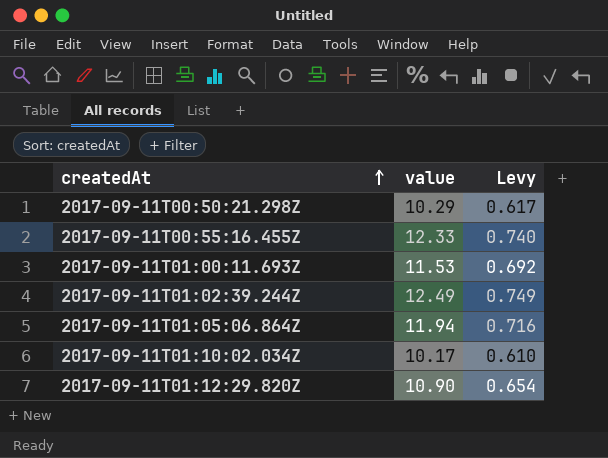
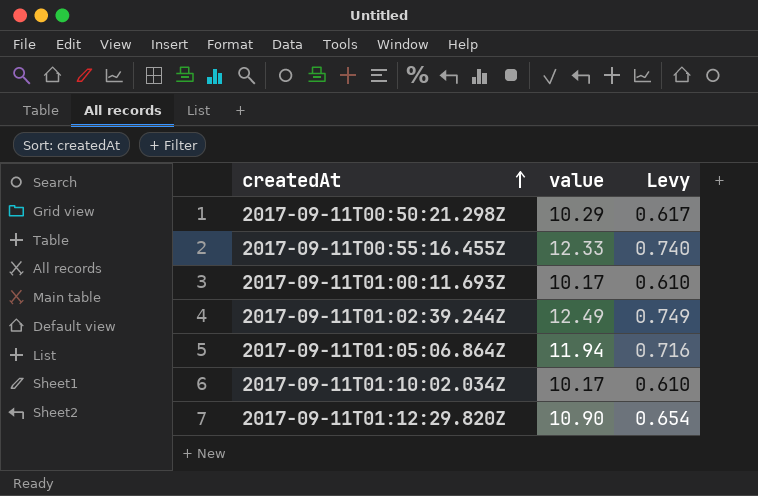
2017-09-11T01:00:11.693Z | value: 11.53 -> 10.17
2017-09-11T01:00:11.693Z | Levy: 0.692 -> 0.610

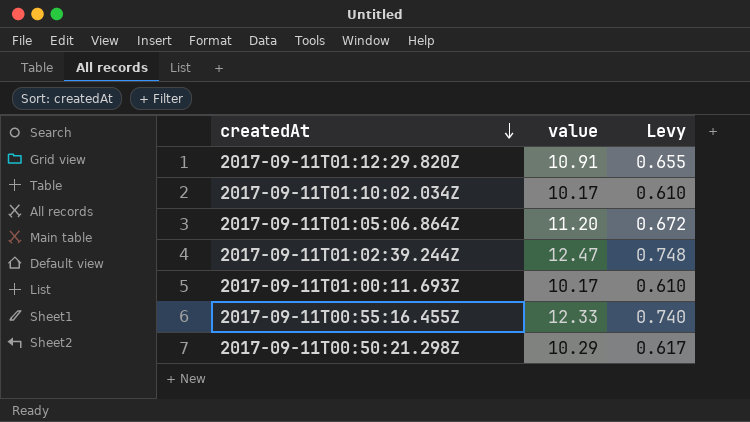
row order: createdAt ascending -> createdAt descending
2017-09-11T01:12:29.820Z | value: 10.90 -> 10.91
2017-09-11T01:12:29.820Z | Levy: 0.654 -> 0.655
2017-09-11T01:05:06.864Z | value: 11.94 -> 11.20
2017-09-11T01:05:06.864Z | Levy: 0.716 -> 0.672
2017-09-11T01:02:39.244Z | value: 12.49 -> 12.47
2017-09-11T01:02:39.244Z | Levy: 0.749 -> 0.748

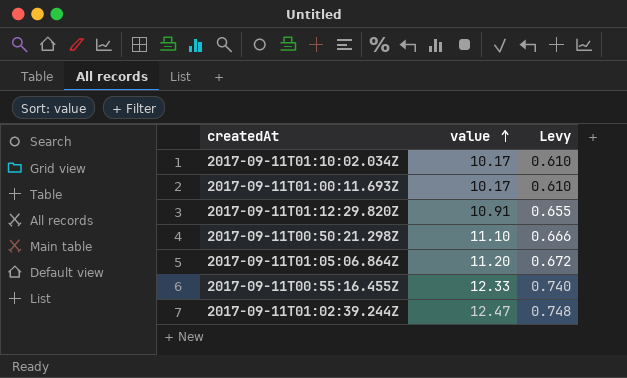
row order: createdAt descending -> value ascending
2017-09-11T00:50:21.298Z | value: 10.29 -> 11.10
2017-09-11T00:50:21.298Z | Levy: 0.617 -> 0.666

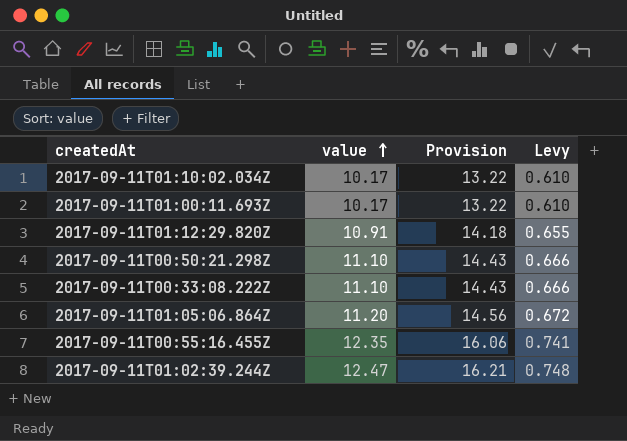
column Provision | formula: none -> [value] * 1.3
row 2017-09-11T00:33:08.222Z: none -> 11.10 | 14.43 | 0.666
2017-09-11T00:55:16.455Z | value: 12.33 -> 12.35
2017-09-11T00:55:16.455Z | Levy: 0.740 -> 0.741

